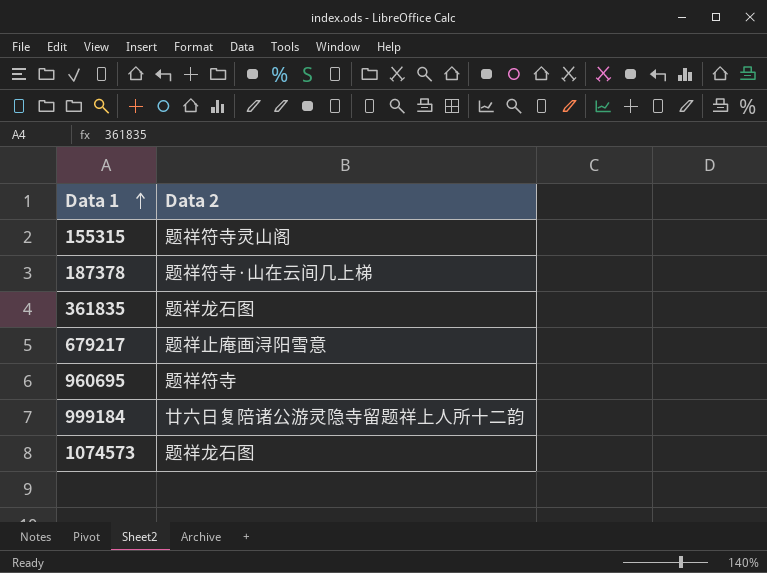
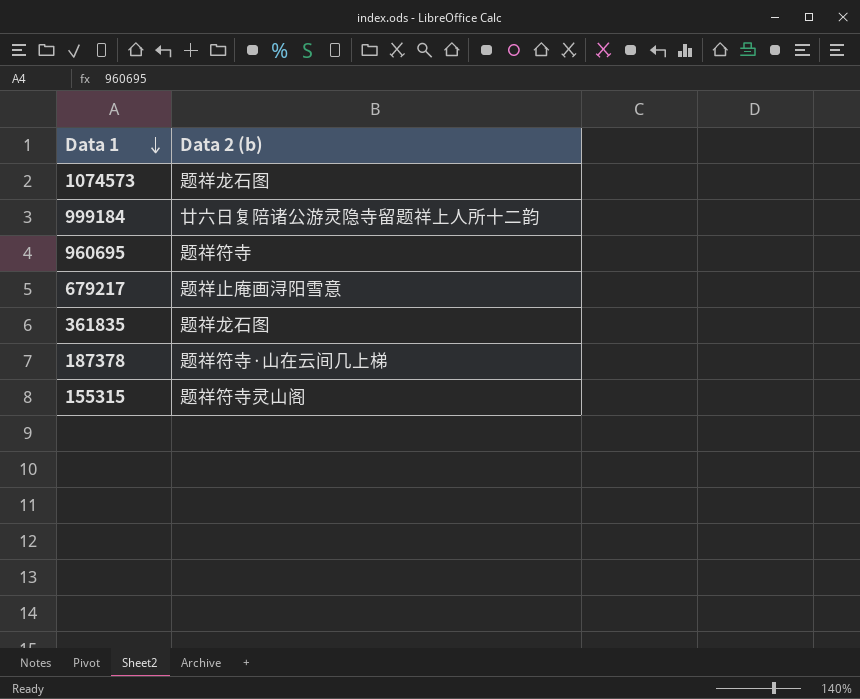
row order: Data 1 ascending -> Data 1 descending
column name: Data 2 -> Data 2 (b)

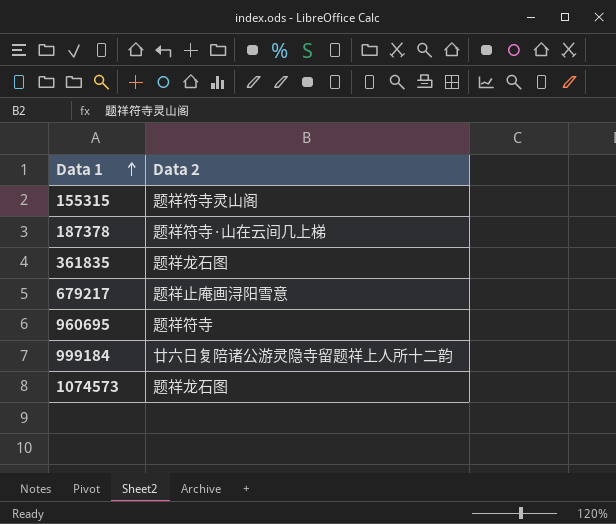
row order: Data 1 descending -> Data 1 ascending
column name: Data 2 (b) -> Data 2

